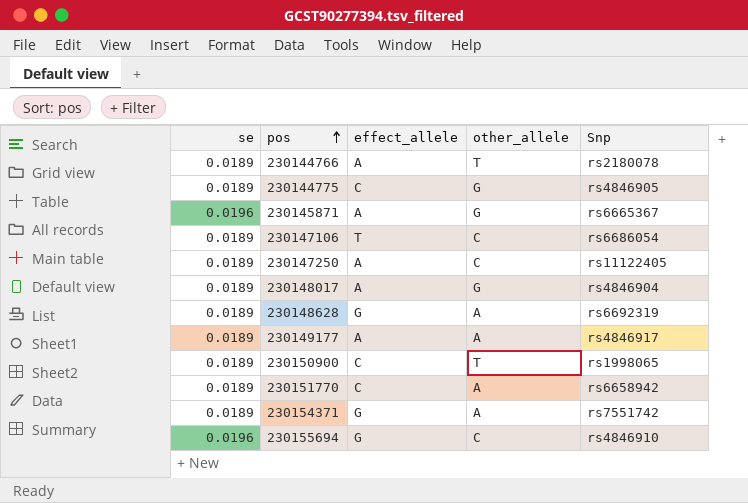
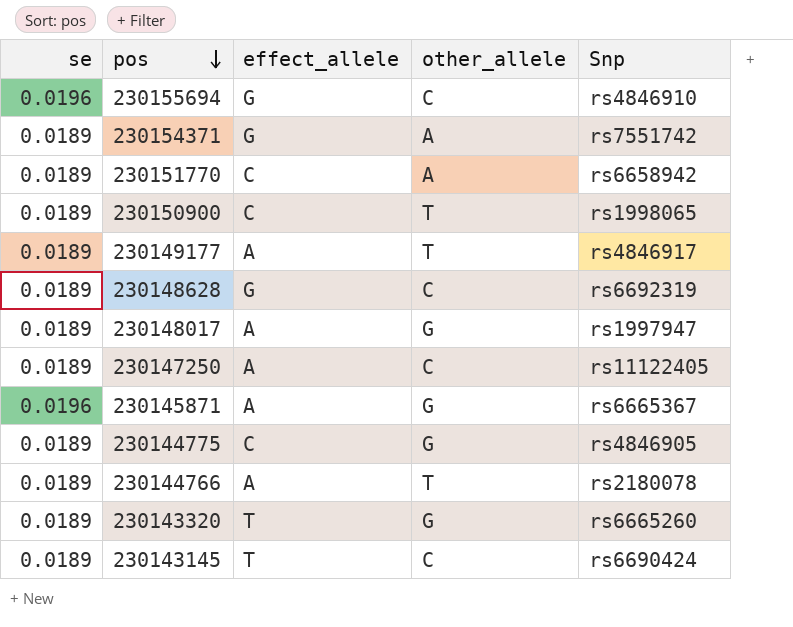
row order: pos ascending -> pos descending
row 230147106: 0.0189 | T | C | rs6686054 -> none
230149177 | other_allele: A -> T
230148628 | other_allele: A -> C
230148017 | Snp: rs4846904 -> rs1997947
row 230143320: none -> 0.0189 | T | G | rs6665260
row 230143145: none -> 0.0189 | T | C | rs6690424

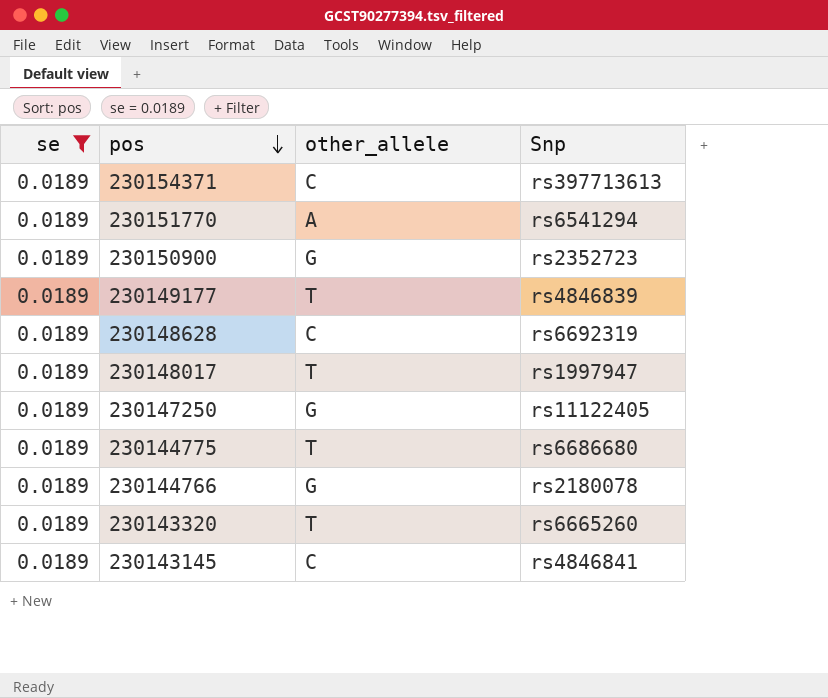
filter: none -> se = 0.0189
column effect_allele | position: 3 -> none
230154371 | other_allele: A -> C
230154371 | Snp: rs7551742 -> rs397713613
230151770 | Snp: rs6658942 -> rs6541294
230150900 | other_allele: T -> G
230150900 | Snp: rs1998065 -> rs2352723
230149177 | Snp: rs4846917 -> rs4846839
230148017 | other_allele: G -> T
230147250 | other_allele: C -> G
230144775 | other_allele: G -> T
230144775 | Snp: rs4846905 -> rs6686680
230144766 | other_allele: T -> G
230143320 | other_allele: G -> T
230143145 | Snp: rs6690424 -> rs4846841

